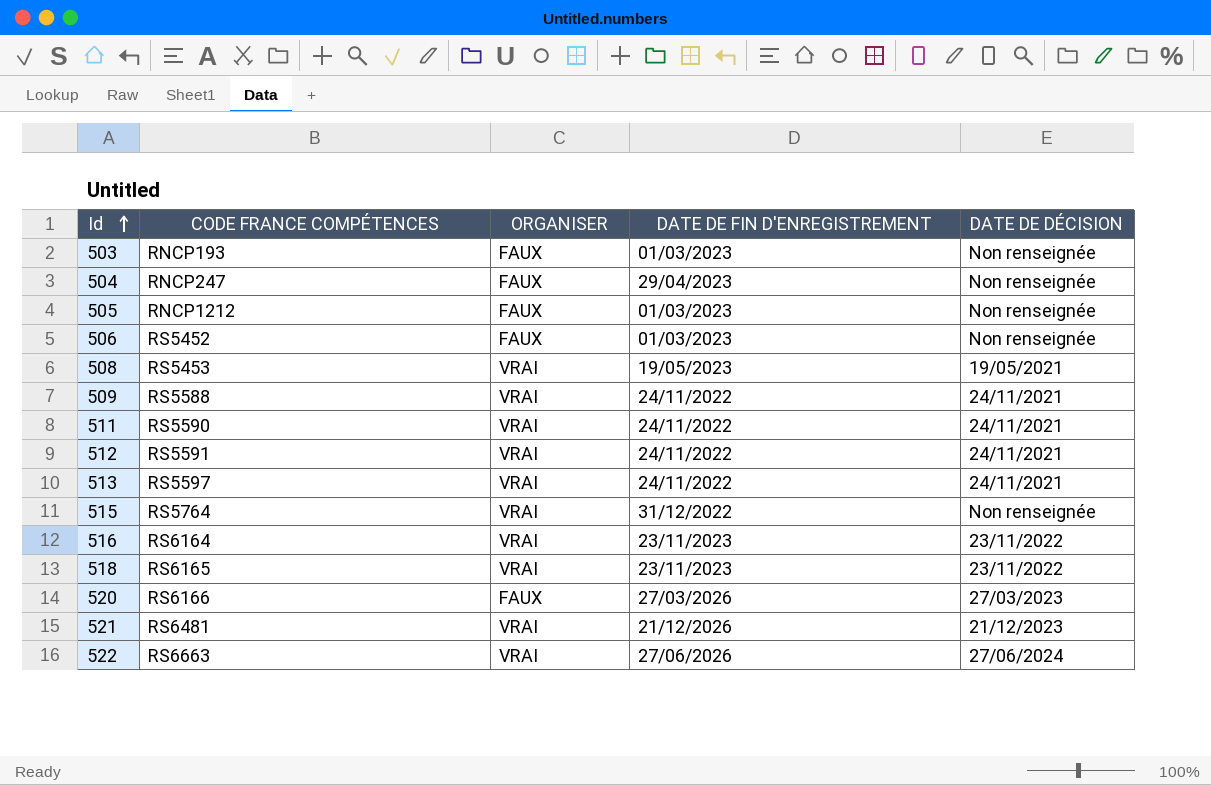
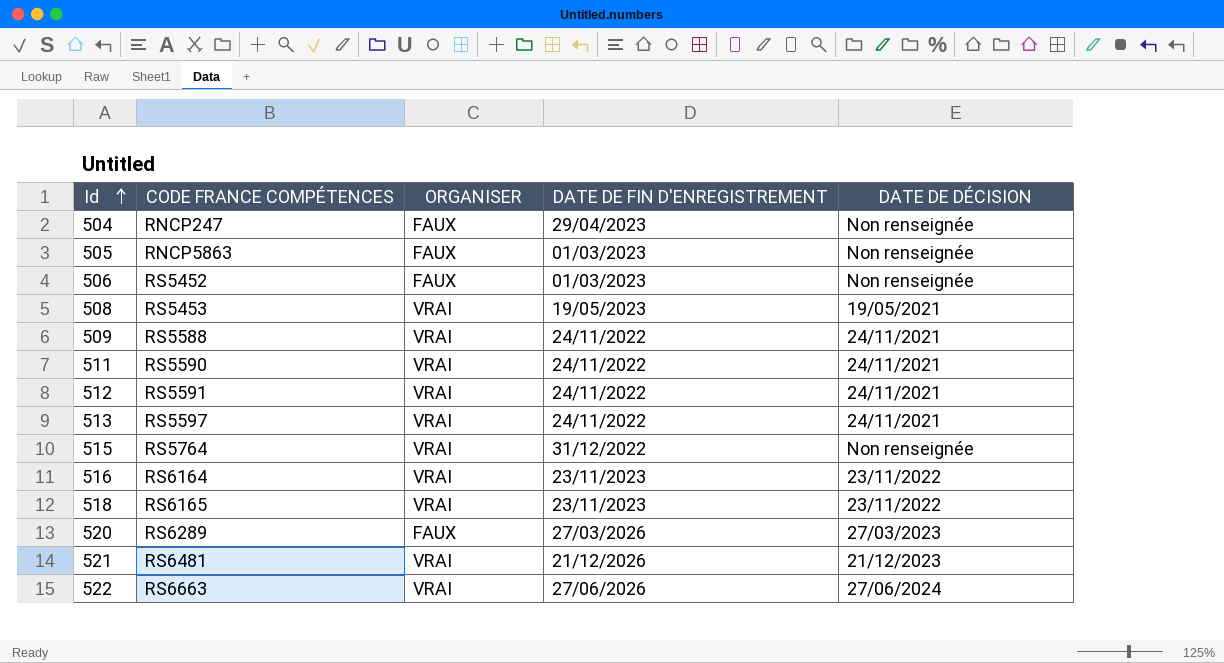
row 503: RNCP193 | FAUX | 01/03/2023 | Non renseignée -> none
505 | CODE FRANCE COMPÉTENCES: RNCP1212 -> RNCP5863
520 | CODE FRANCE COMPÉTENCES: RS6166 -> RS6289

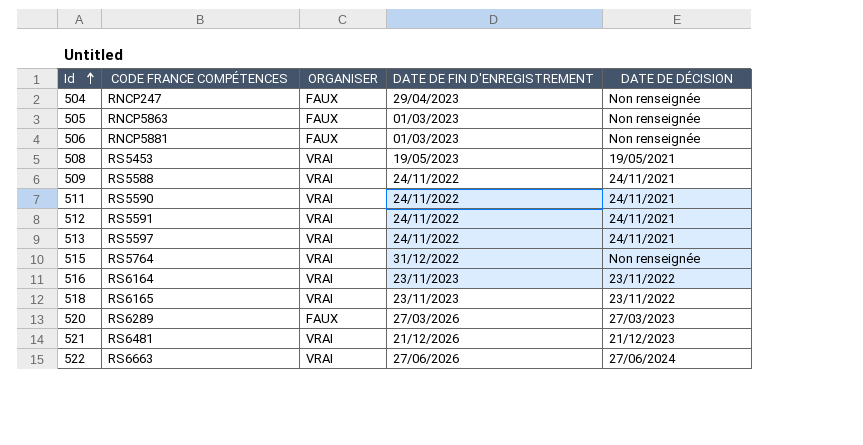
506 | CODE FRANCE COMPÉTENCES: RS5452 -> RNCP5881

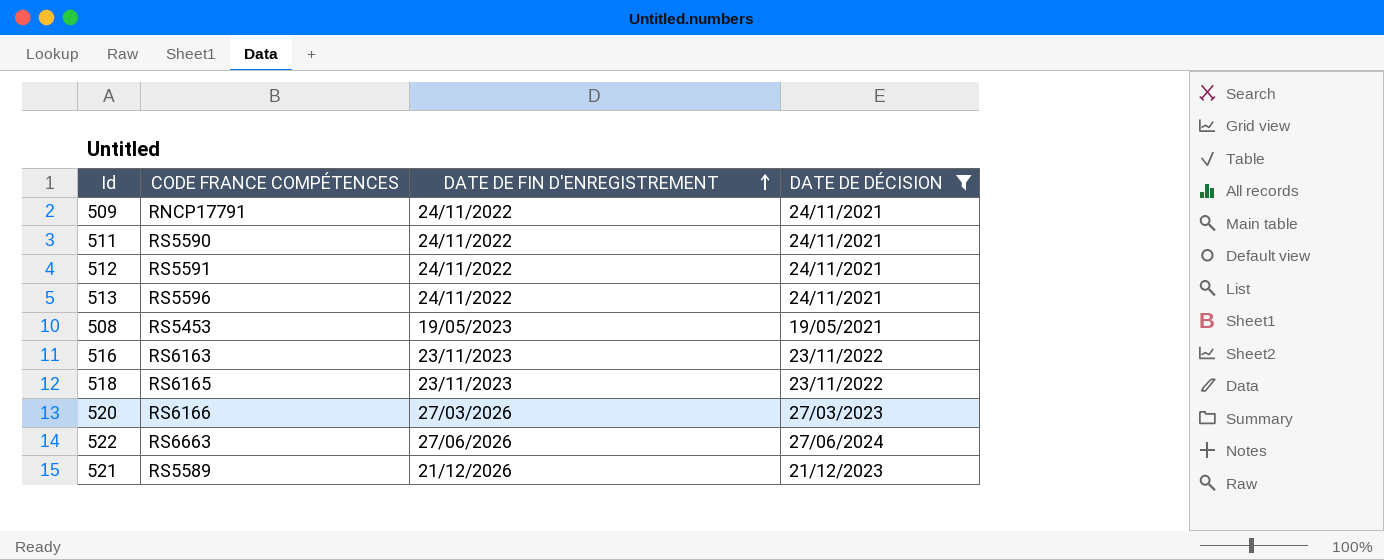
filter: none -> DATE DE DÉCISION != Non renseignée
row order: Id ascending -> DATE DE FIN D'ENREGISTREMENT ascending
column ORGANISER | position: 3 -> none
509 | CODE FRANCE COMPÉTENCES: RS5588 -> RNCP17791
513 | CODE FRANCE COMPÉTENCES: RS5597 -> RS5596
516 | CODE FRANCE COMPÉTENCES: RS6164 -> RS6163
520 | CODE FRANCE COMPÉTENCES: RS6289 -> RS6166
521 | CODE FRANCE COMPÉTENCES: RS6481 -> RS5589

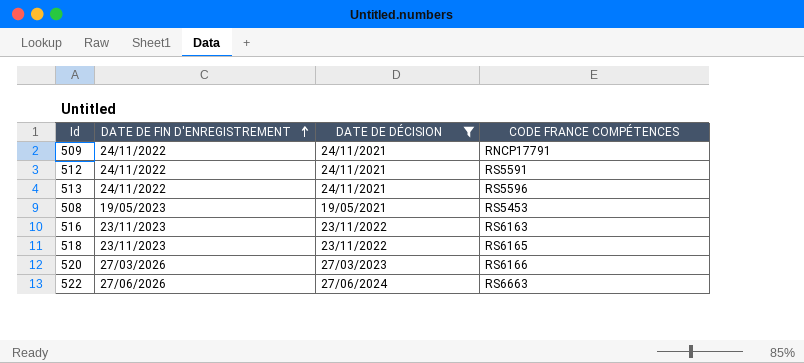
column CODE FRANCE COMPÉTENCES | position: 2 -> 4
row 511: RS5590 | 24/11/2022 | 24/11/2021 -> none
row 521: RS5589 | 21/12/2026 | 21/12/2023 -> none

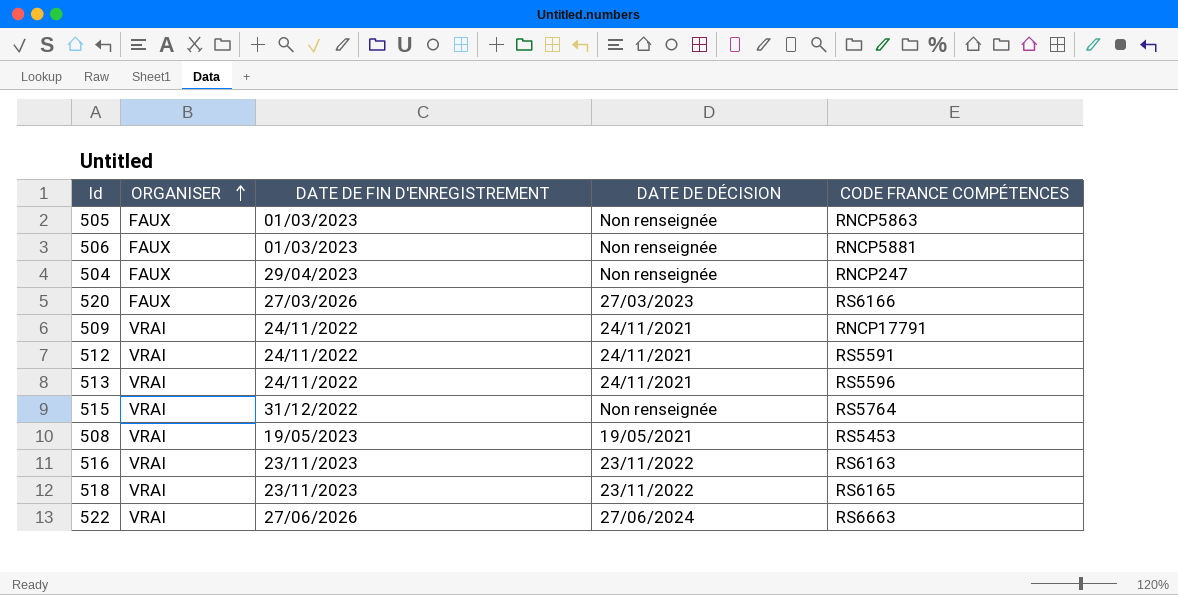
filter: DATE DE DÉCISION != Non renseignée -> none
row order: DATE DE FIN D'ENREGISTREMENT ascending -> ORGANISER ascending
column ORGANISER | position: none -> 2

